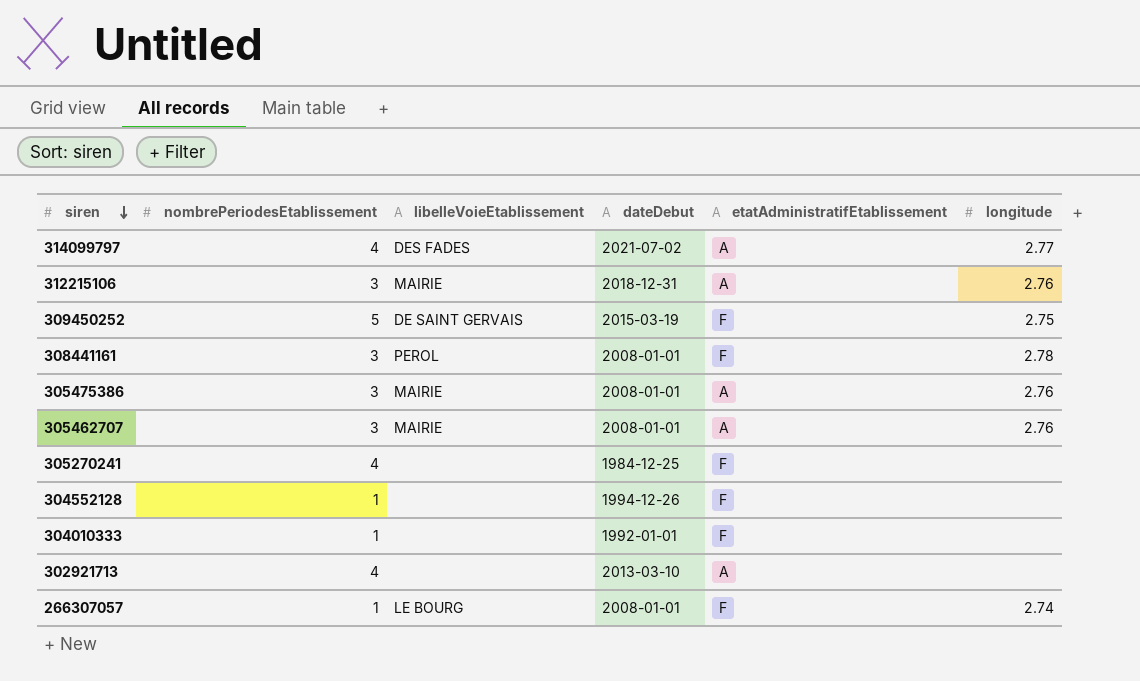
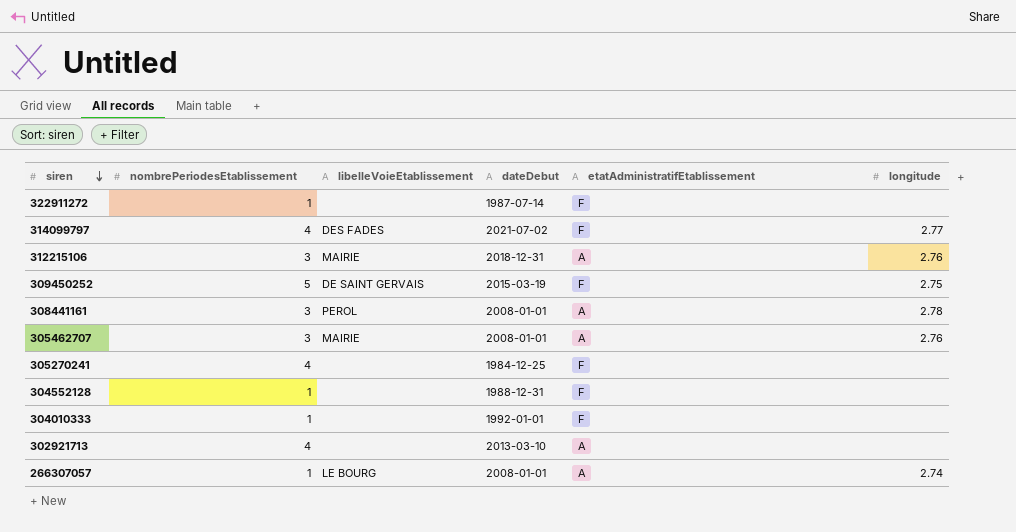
row 305475386: 3 | MAIRIE | 2008-01-01 | A | 2.76 -> none
row 322911272: none -> 1 | none | 1987-07-14 | F | none
314099797 | etatAdministratifEtablissement: A -> F
308441161 | etatAdministratifEtablissement: F -> A
304552128 | dateDebut: 1994-12-26 -> 1988-12-31
266307057 | etatAdministratifEtablissement: F -> A

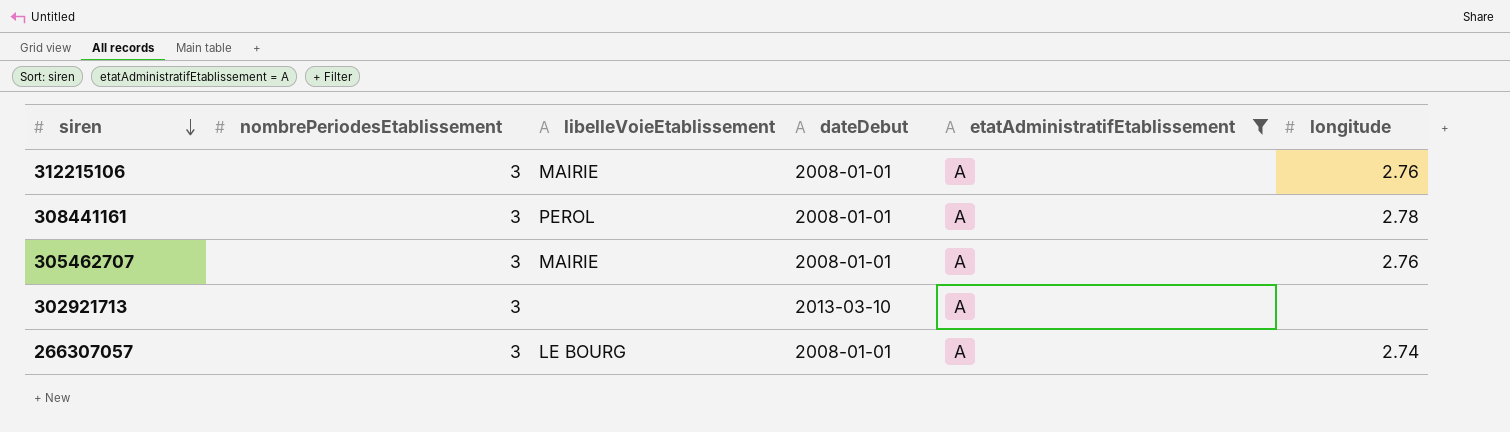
filter: none -> etatAdministratifEtablissement = A
312215106 | dateDebut: 2018-12-31 -> 2008-01-01
302921713 | nombrePeriodesEtablissement: 4 -> 3
266307057 | nombrePeriodesEtablissement: 1 -> 3

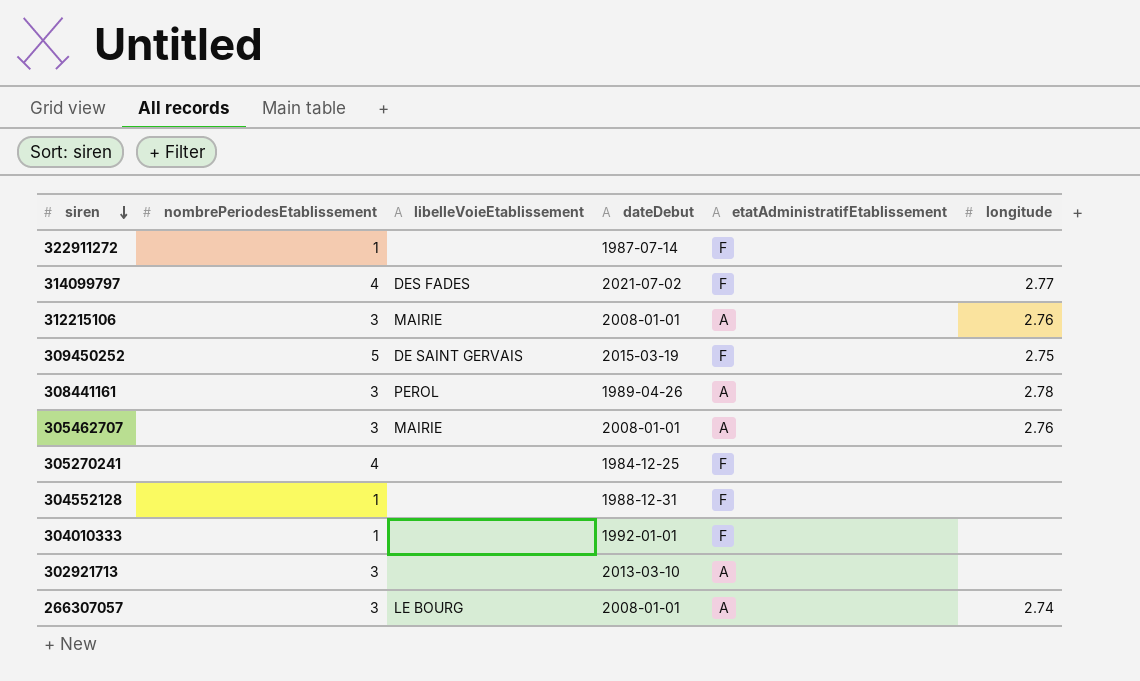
filter: etatAdministratifEtablissement = A -> none
308441161 | dateDebut: 2008-01-01 -> 1989-04-26

